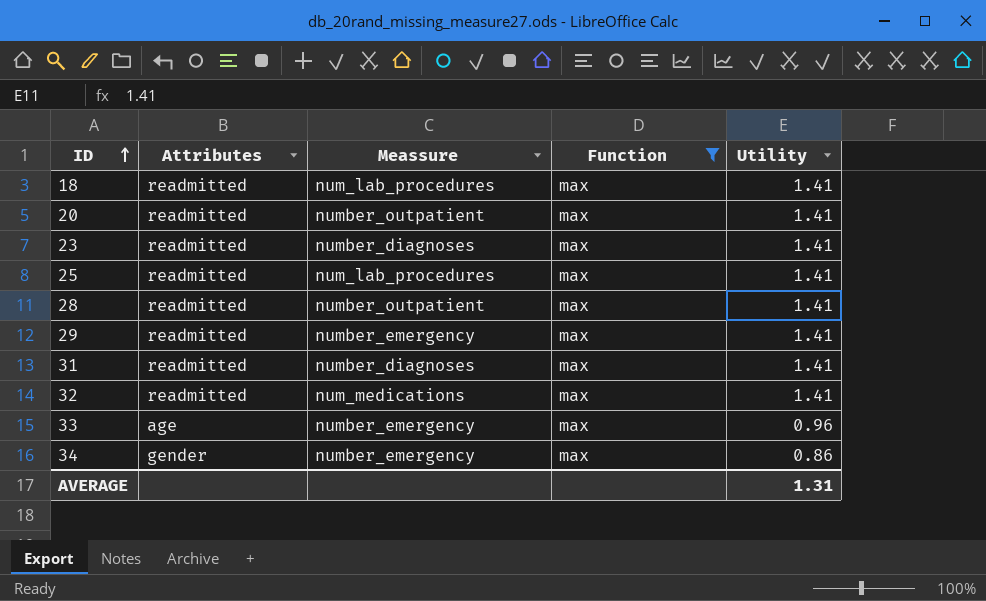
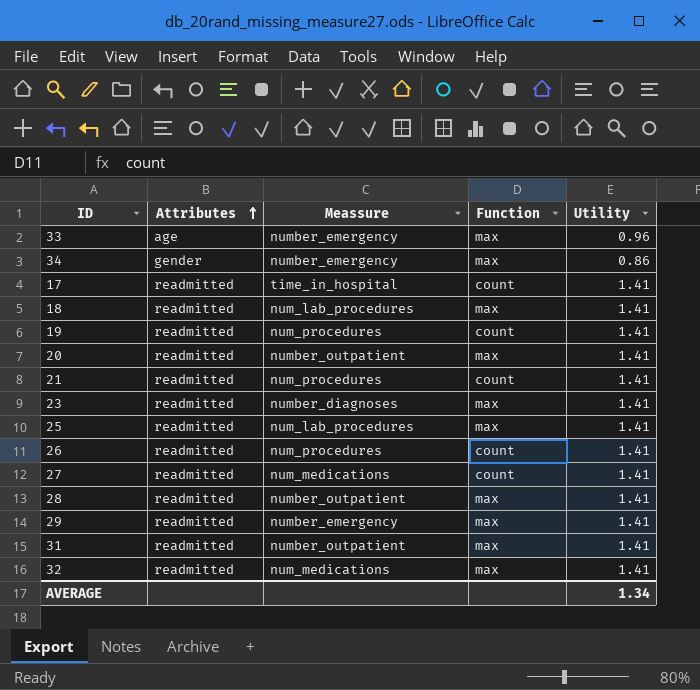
filter: Function = max -> none
row order: ID ascending -> Attributes ascending
31 | Meassure: number_diagnoses -> number_outpatient
AVERAGE | Utility: 1.31 -> 1.34

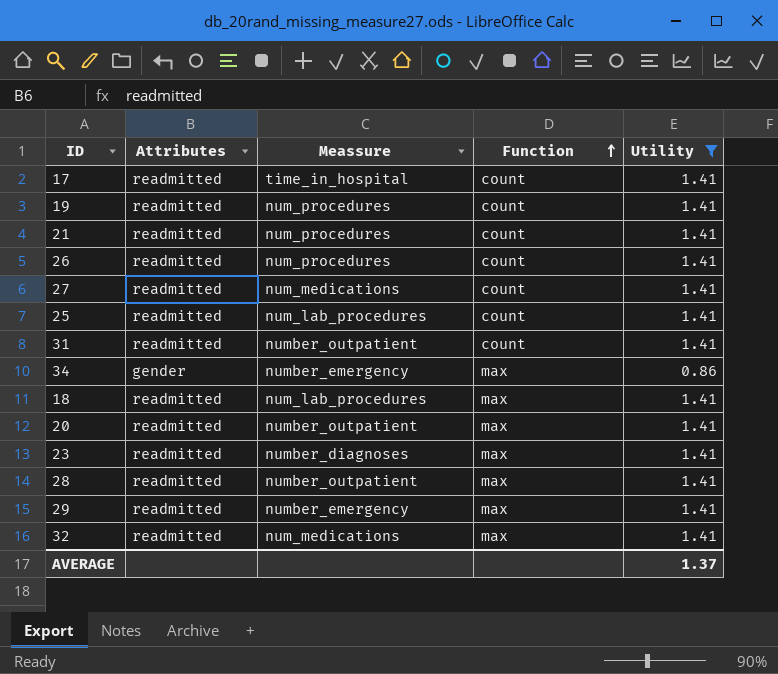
filter: none -> Utility != 0.96
row order: Attributes ascending -> Function ascending
25 | Function: max -> count
31 | Function: max -> count
AVERAGE | Utility: 1.34 -> 1.37

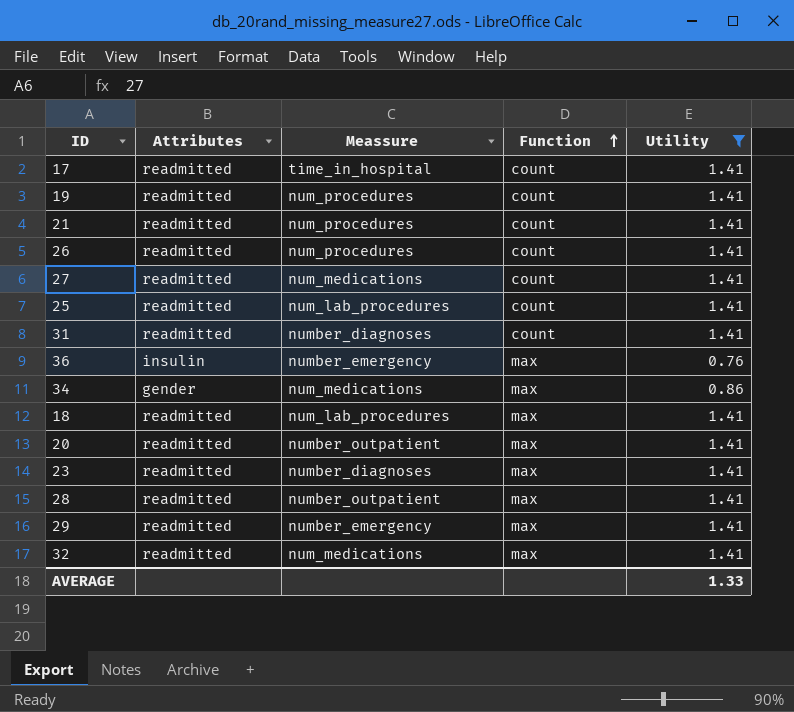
31 | Meassure: number_outpatient -> number_diagnoses
row 36: none -> insulin | number_emergency | max | 0.76
34 | Meassure: number_emergency -> num_medications
AVERAGE | Utility: 1.37 -> 1.33

